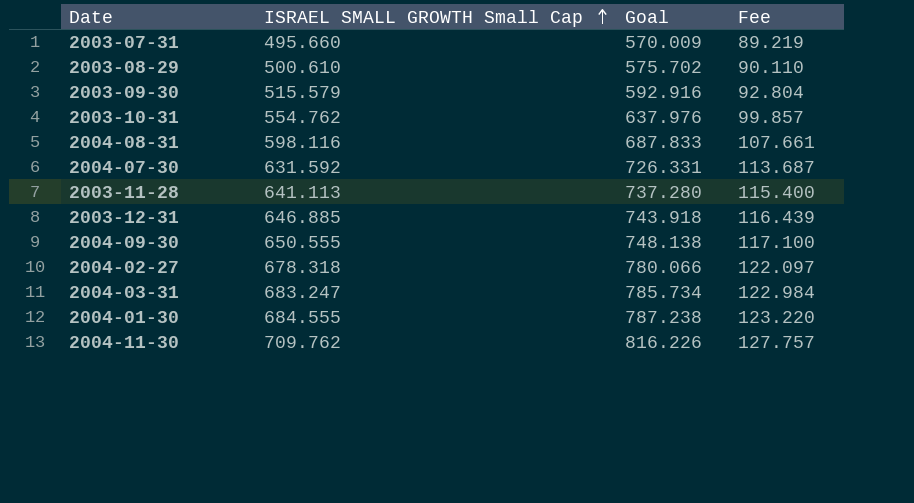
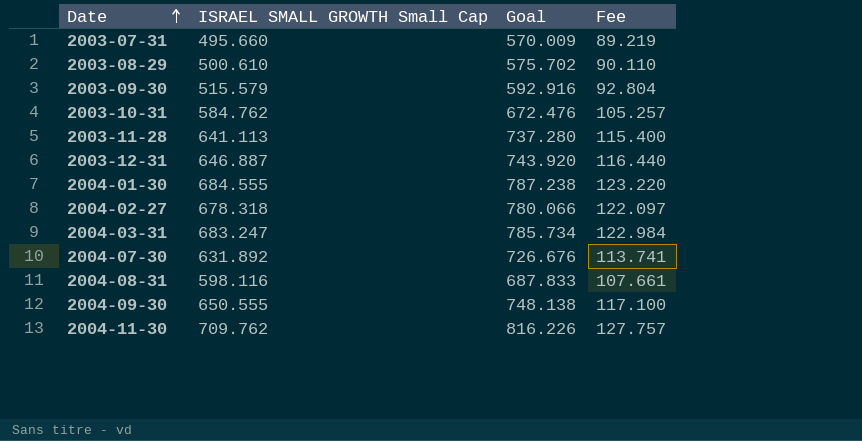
row order: ISRAEL SMALL GROWTH Small Cap ascending -> Date ascending
2003-10-31 | ISRAEL SMALL GROWTH Small Cap: 554.762 -> 584.762
2003-10-31 | Goal: 637.976 -> 672.476
2003-10-31 | Fee: 99.857 -> 105.257
2003-12-31 | ISRAEL SMALL GROWTH Small Cap: 646.885 -> 646.887
2003-12-31 | Goal: 743.918 -> 743.920
2003-12-31 | Fee: 116.439 -> 116.440
2004-07-30 | ISRAEL SMALL GROWTH Small Cap: 631.592 -> 631.892
2004-07-30 | Goal: 726.331 -> 726.676
2004-07-30 | Fee: 113.687 -> 113.741

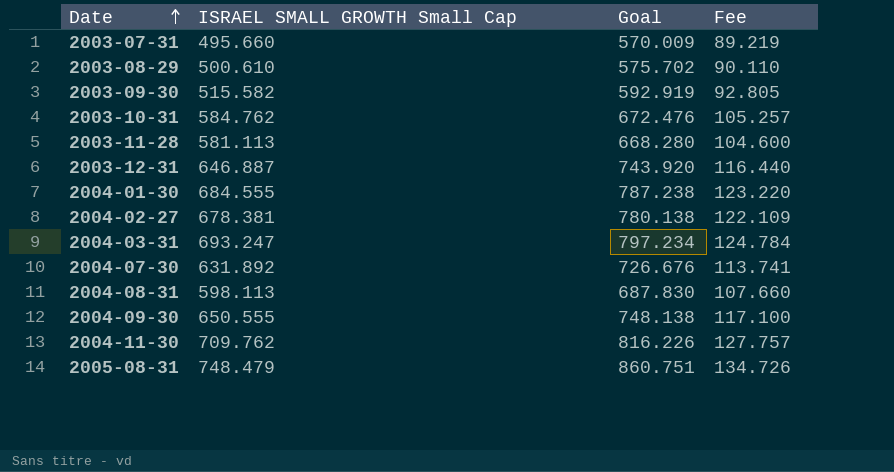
2003-09-30 | ISRAEL SMALL GROWTH Small Cap: 515.579 -> 515.582
2003-09-30 | Goal: 592.916 -> 592.919
2003-09-30 | Fee: 92.804 -> 92.805
2003-11-28 | ISRAEL SMALL GROWTH Small Cap: 641.113 -> 581.113
2003-11-28 | Goal: 737.280 -> 668.280
2003-11-28 | Fee: 115.400 -> 104.600
2004-02-27 | ISRAEL SMALL GROWTH Small Cap: 678.318 -> 678.381
2004-02-27 | Goal: 780.066 -> 780.138
2004-02-27 | Fee: 122.097 -> 122.109
2004-03-31 | ISRAEL SMALL GROWTH Small Cap: 683.247 -> 693.247
2004-03-31 | Goal: 785.734 -> 797.234
2004-03-31 | Fee: 122.984 -> 124.784
2004-08-31 | ISRAEL SMALL GROWTH Small Cap: 598.116 -> 598.113
2004-08-31 | Goal: 687.833 -> 687.830
2004-08-31 | Fee: 107.661 -> 107.660
row 2005-08-31: none -> 748.479 | 860.751 | 134.726

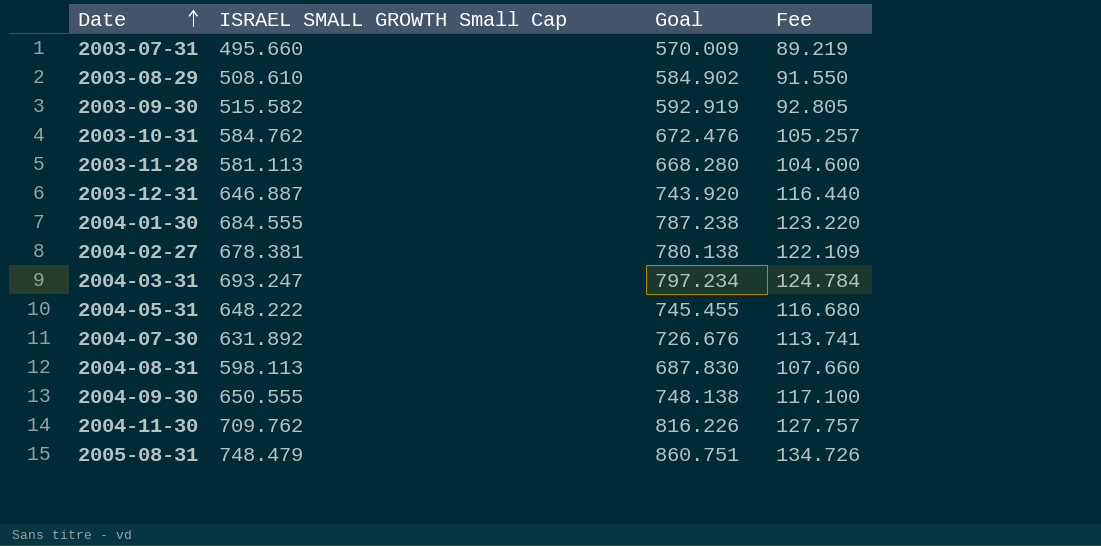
2003-08-29 | ISRAEL SMALL GROWTH Small Cap: 500.610 -> 508.610
2003-08-29 | Goal: 575.702 -> 584.902
2003-08-29 | Fee: 90.110 -> 91.550
row 2004-05-31: none -> 648.222 | 745.455 | 116.680

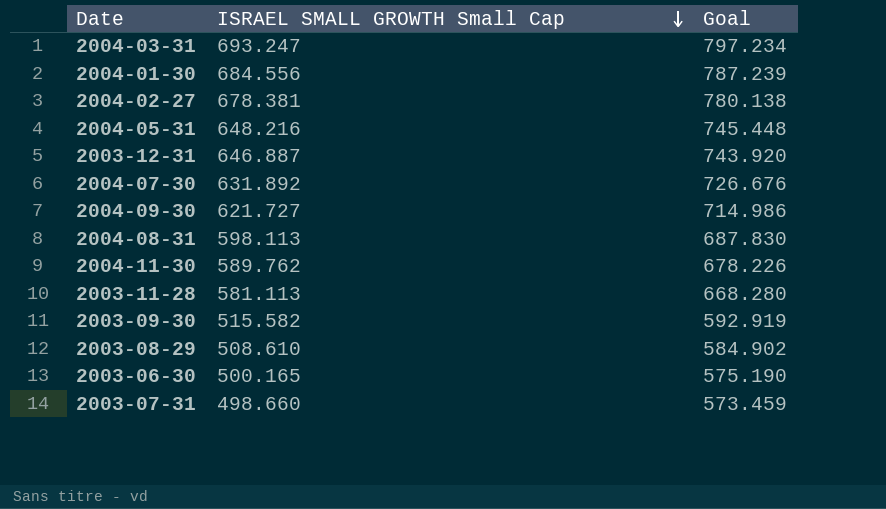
row order: Date ascending -> ISRAEL SMALL GROWTH Small Cap descending
column Fee | formula: [ISRAEL SMALL GROWTH Small Cap] * 0.18 -> none
row 2003-10-31: 584.762 | 672.476 | 105.257 -> none
row 2005-08-31: 748.479 | 860.751 | 134.726 -> none
2004-01-30 | ISRAEL SMALL GROWTH Small Cap: 684.555 -> 684.556
2004-01-30 | Goal: 787.238 -> 787.239
2004-05-31 | ISRAEL SMALL GROWTH Small Cap: 648.222 -> 648.216
2004-05-31 | Goal: 745.455 -> 745.448
2004-09-30 | ISRAEL SMALL GROWTH Small Cap: 650.555 -> 621.727
2004-09-30 | Goal: 748.138 -> 714.986
2004-11-30 | ISRAEL SMALL GROWTH Small Cap: 709.762 -> 589.762
2004-11-30 | Goal: 816.226 -> 678.226
row 2003-06-30: none -> 500.165 | 575.190
2003-07-31 | ISRAEL SMALL GROWTH Small Cap: 495.660 -> 498.660
2003-07-31 | Goal: 570.009 -> 573.459

